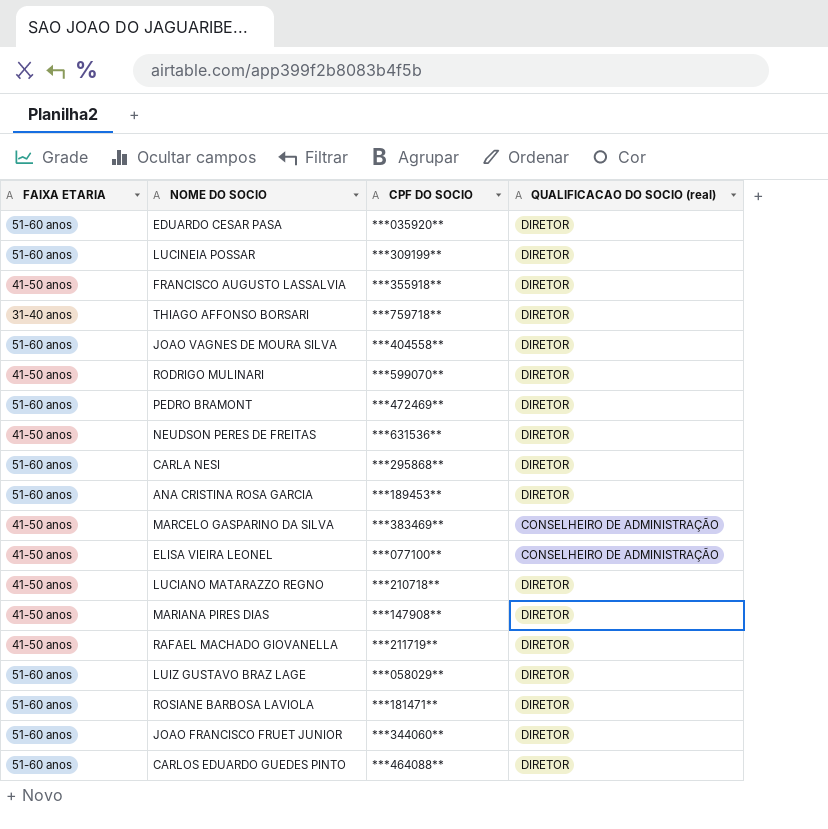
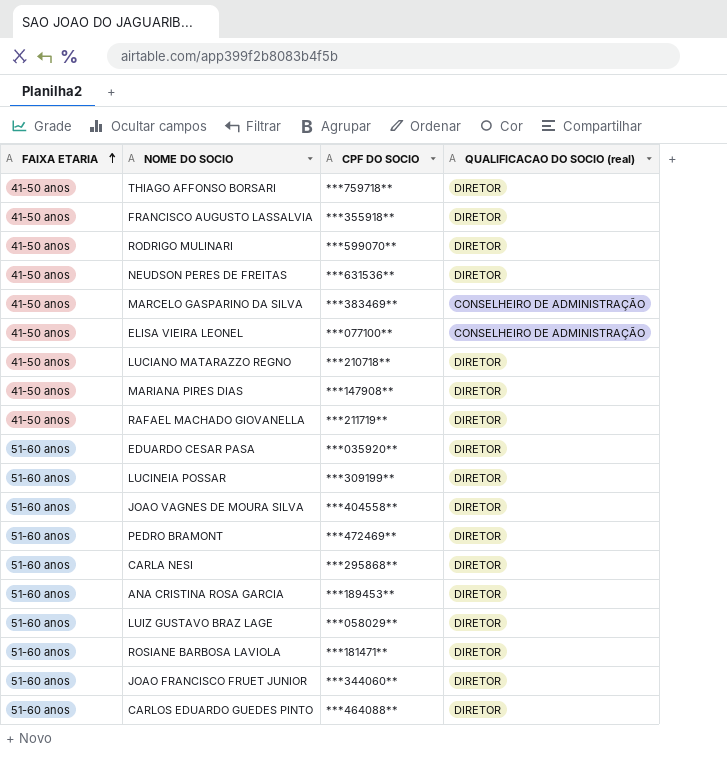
row order: none -> FAIXA ETARIA ascending
THIAGO AFFONSO BORSARI | FAIXA ETARIA: 31-40 anos -> 41-50 anos

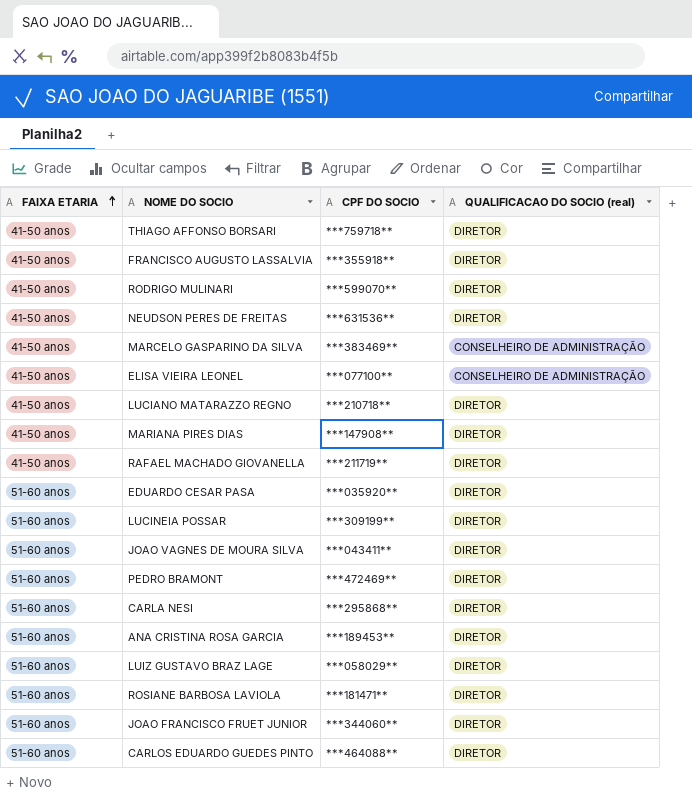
JOAO VAGNES DE MOURA SILVA | CPF DO SOCIO: ***404558** -> ***043411**

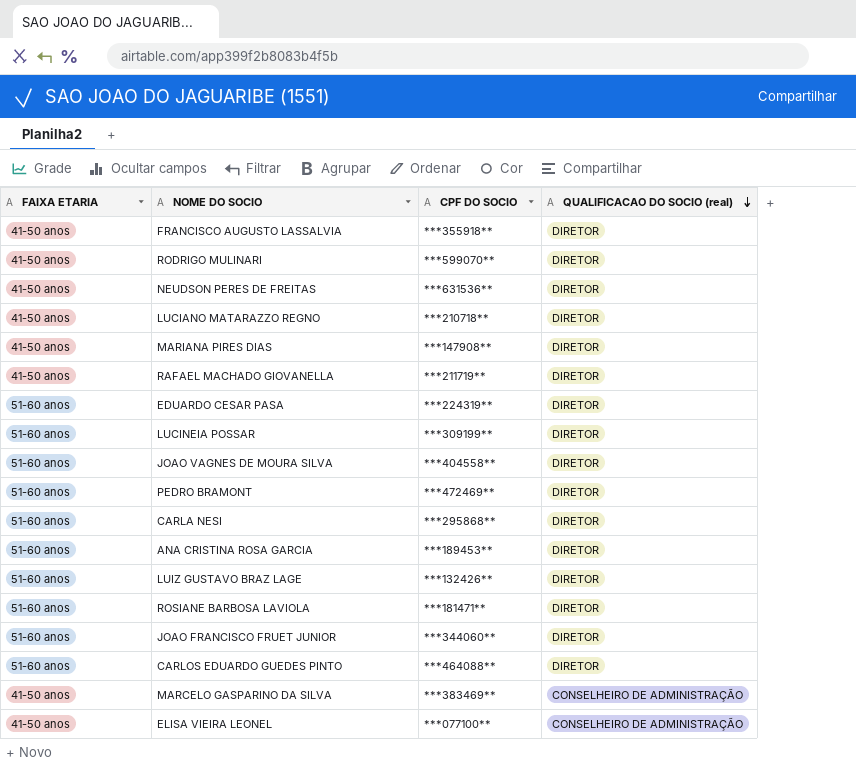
row order: FAIXA ETARIA ascending -> QUALIFICACAO DO SOCIO (real) descending
row THIAGO AFFONSO BORSARI: 41-50 anos | ***759718** | DIRETOR -> none
EDUARDO CESAR PASA | CPF DO SOCIO: ***035920** -> ***224319**
JOAO VAGNES DE MOURA SILVA | CPF DO SOCIO: ***043411** -> ***404558**
LUIZ GUSTAVO BRAZ LAGE | CPF DO SOCIO: ***058029** -> ***132426**

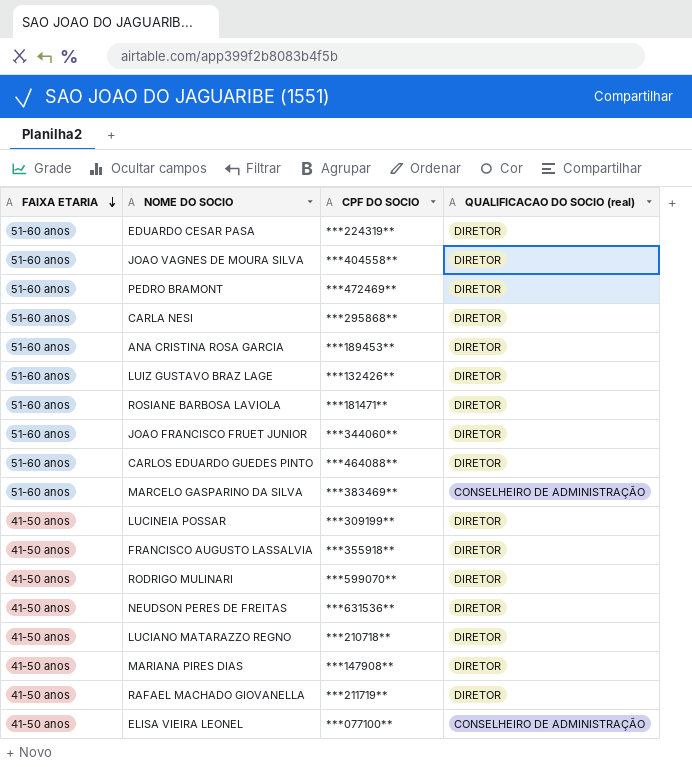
row order: QUALIFICACAO DO SOCIO (real) descending -> FAIXA ETARIA descending
MARCELO GASPARINO DA SILVA | FAIXA ETARIA: 41-50 anos -> 51-60 anos
LUCINEIA POSSAR | FAIXA ETARIA: 51-60 anos -> 41-50 anos

